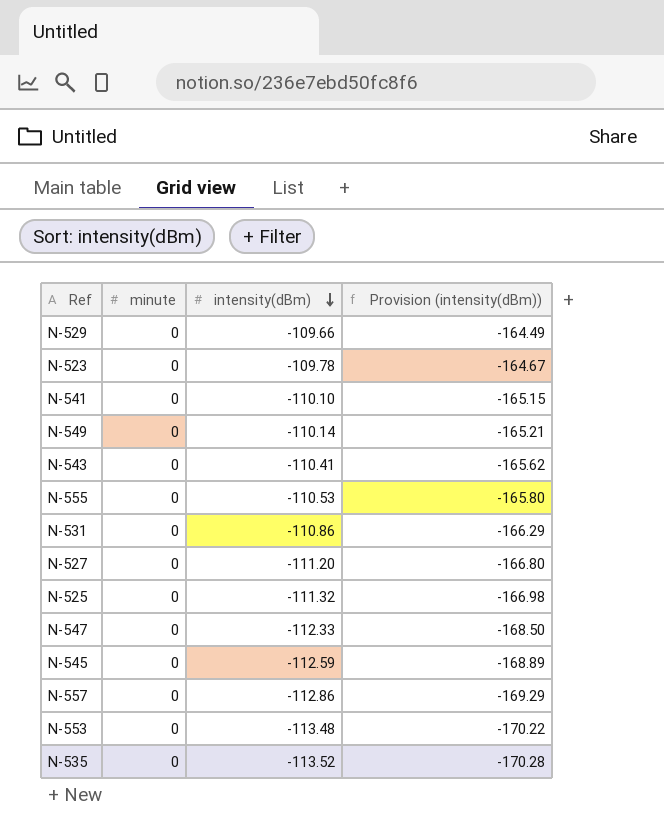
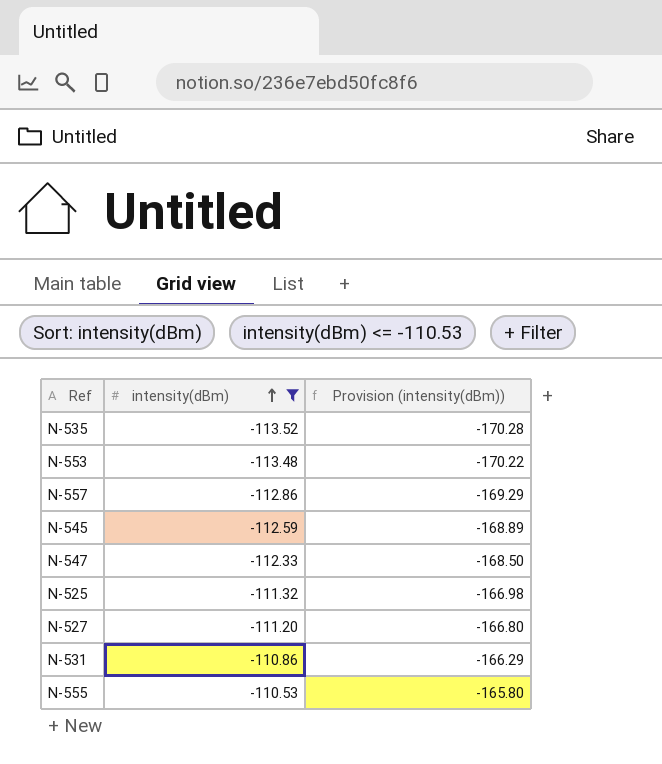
filter: none -> intensity(dBm) <= -110.53
row order: intensity(dBm) descending -> intensity(dBm) ascending
column minute | position: 2 -> none

